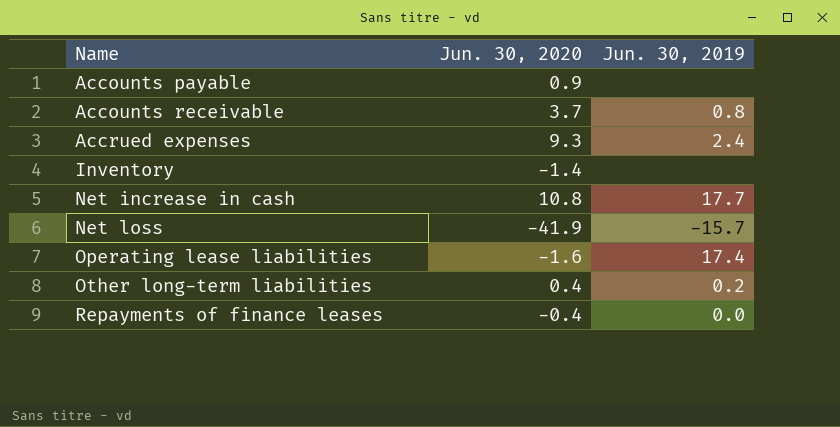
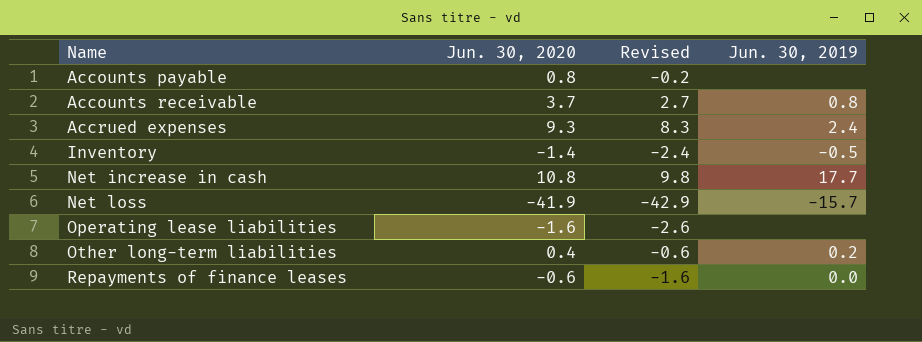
column Revised | formula: none -> [Jun. 30, 2020] - 1
Accounts payable | Jun. 30, 2020: 0.9 -> 0.8
Inventory | Jun. 30, 2019: none -> -0.5
Operating lease liabilities | Jun. 30, 2019: 17.4 -> none
Repayments of finance leases | Jun. 30, 2020: -0.4 -> -0.6

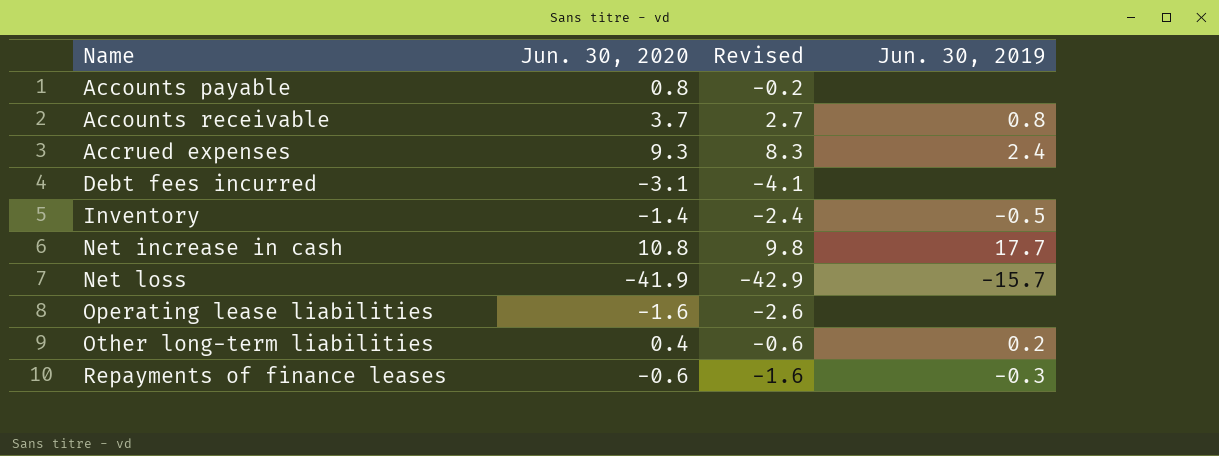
row Debt fees incurred: none -> -3.1 | -4.1 | none
Repayments of finance leases | Jun. 30, 2019: 0.0 -> -0.3

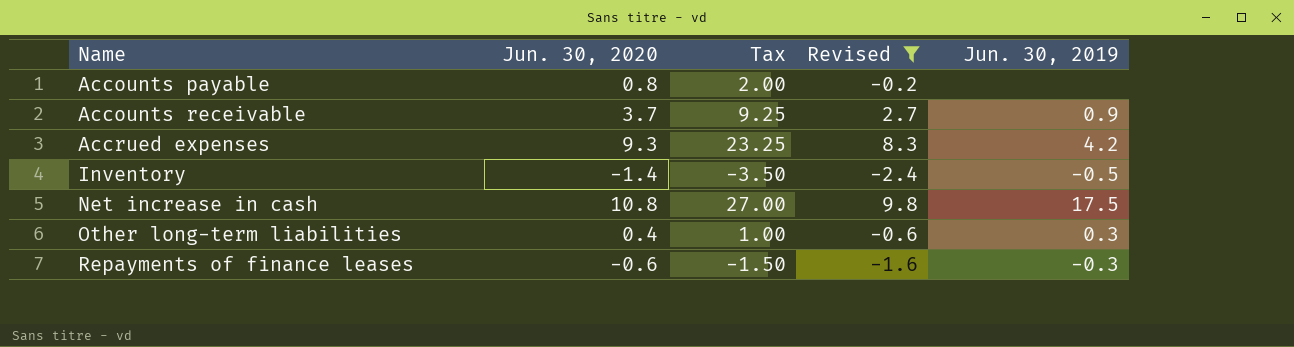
filter: none -> Revised >= -2.4
column Tax | formula: none -> [Jun. 30, 2020] * 2.5
Accounts receivable | Jun. 30, 2019: 0.8 -> 0.9
Accrued expenses | Jun. 30, 2019: 2.4 -> 4.2
Net increase in cash | Jun. 30, 2019: 17.7 -> 17.5
Other long-term liabilities | Jun. 30, 2019: 0.2 -> 0.3

